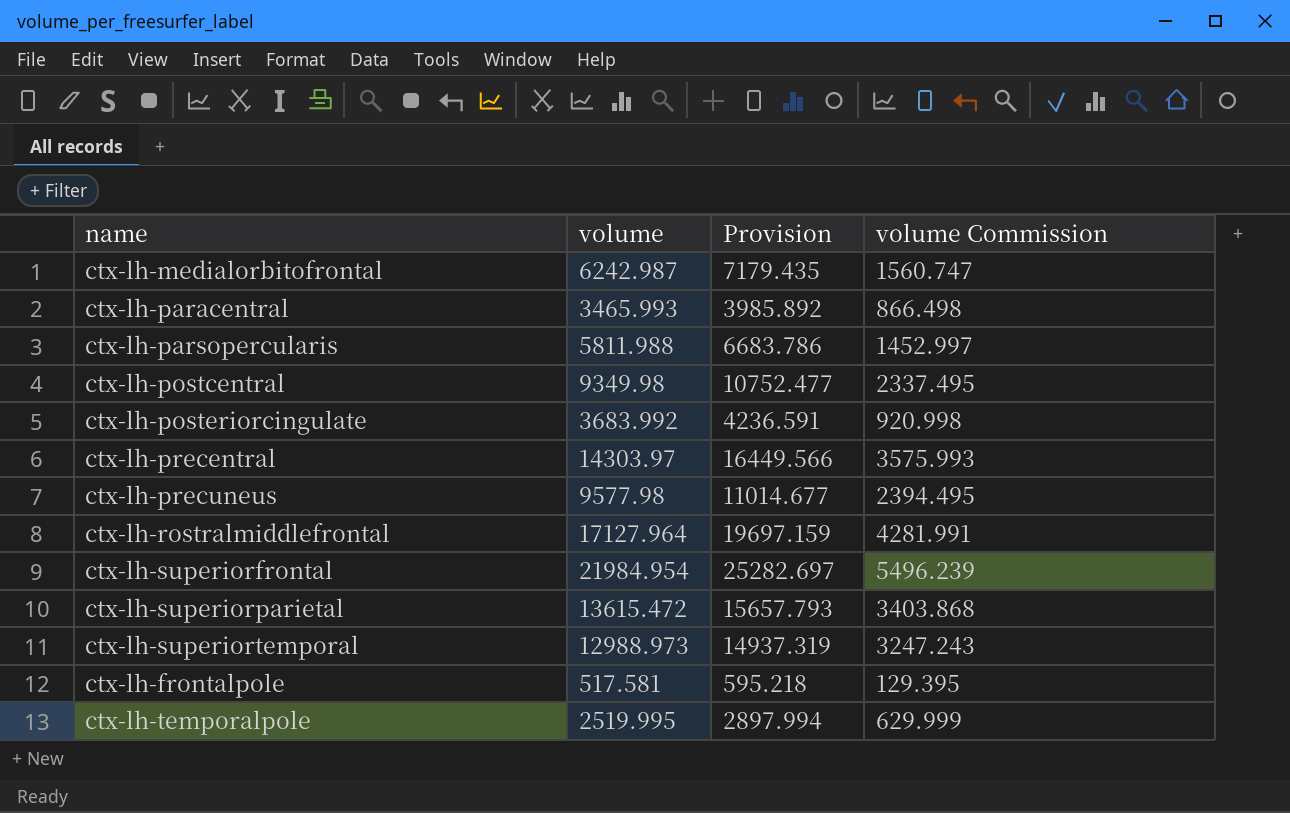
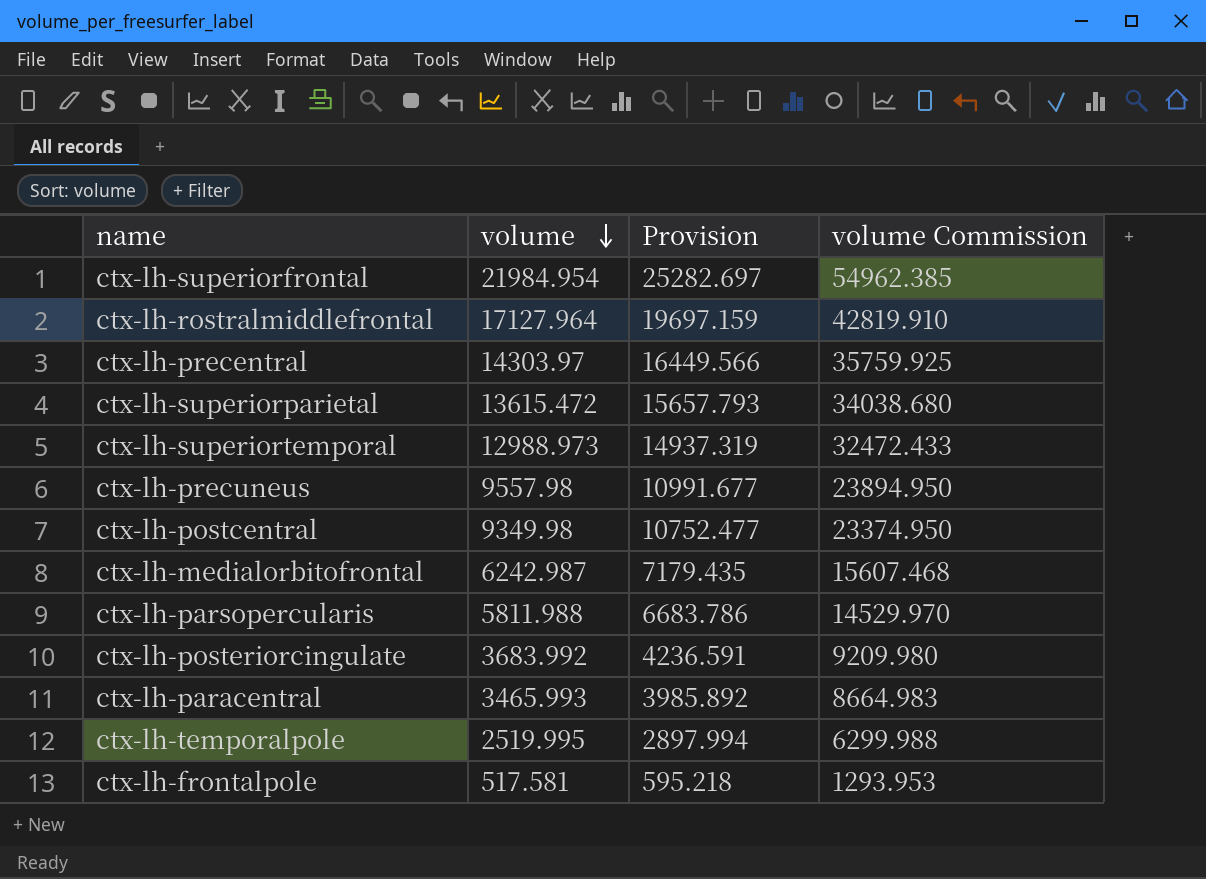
row order: none -> volume descending
column volume Commission | formula: [volume] * 0.25 -> [volume] * 2.5
ctx-lh-precuneus | volume: 9577.98 -> 9557.98
ctx-lh-precuneus | Provision: 11014.677 -> 10991.677

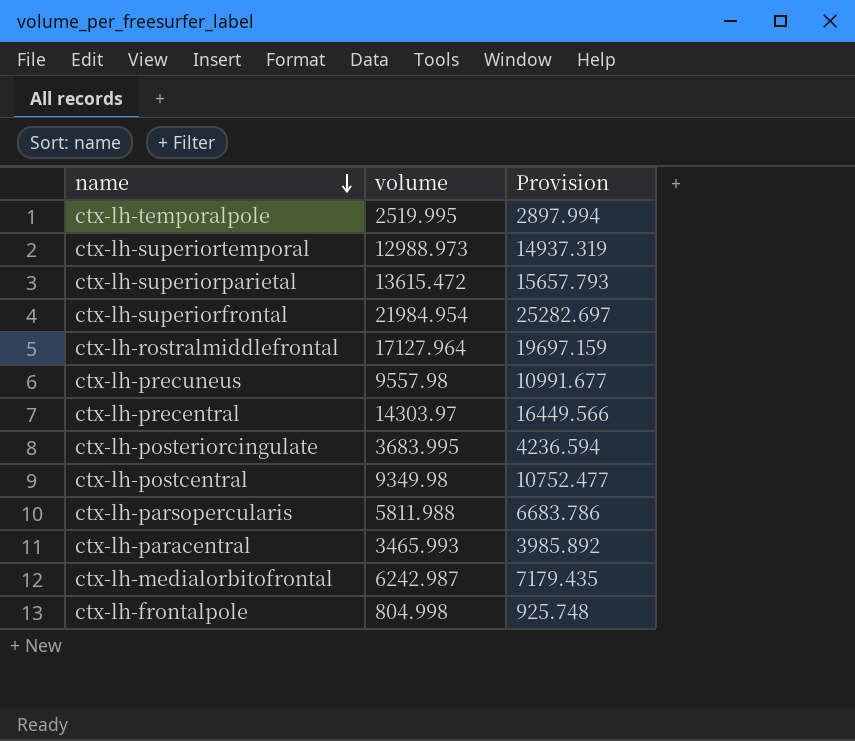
row order: volume descending -> name descending
column volume Commission | formula: [volume] * 2.5 -> none
ctx-lh-posteriorcingulate | volume: 3683.992 -> 3683.995
ctx-lh-posteriorcingulate | Provision: 4236.591 -> 4236.594
ctx-lh-frontalpole | volume: 517.581 -> 804.998
ctx-lh-frontalpole | Provision: 595.218 -> 925.748

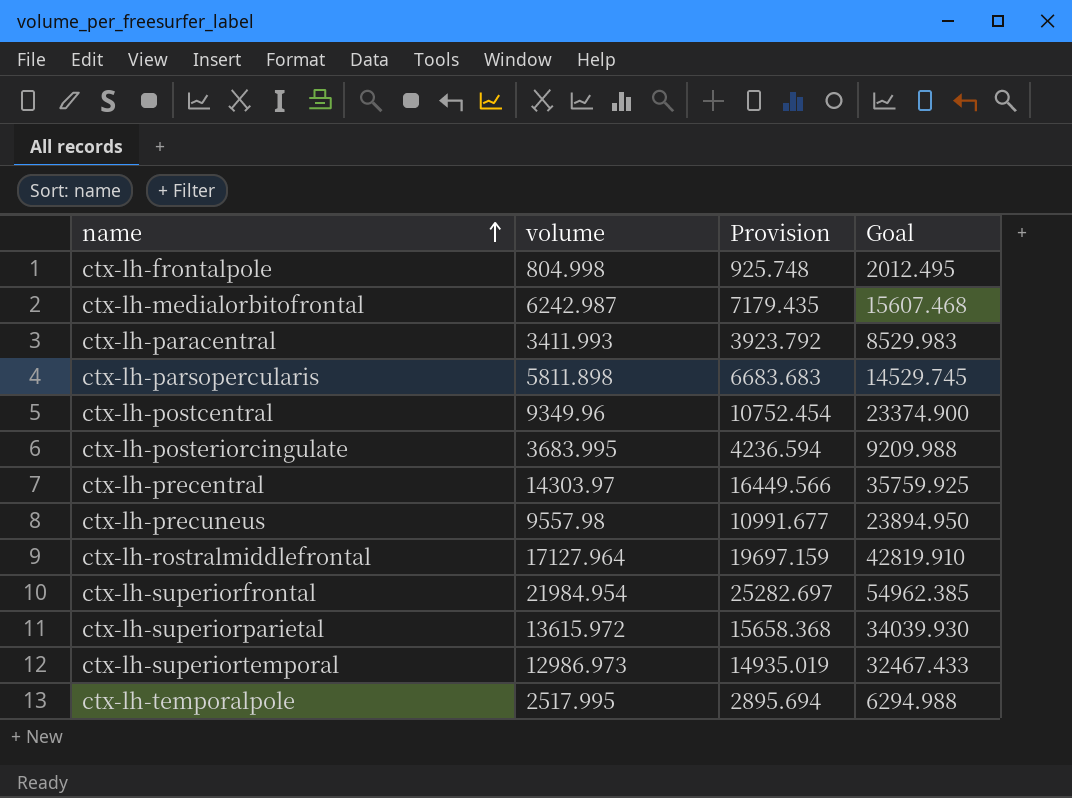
row order: name descending -> name ascending
column Goal | formula: none -> [volume] * 2.5
ctx-lh-paracentral | volume: 3465.993 -> 3411.993
ctx-lh-paracentral | Provision: 3985.892 -> 3923.792
ctx-lh-parsopercularis | volume: 5811.988 -> 5811.898
ctx-lh-parsopercularis | Provision: 6683.786 -> 6683.683
ctx-lh-postcentral | volume: 9349.98 -> 9349.96
ctx-lh-postcentral | Provision: 10752.477 -> 10752.454
ctx-lh-superiorparietal | volume: 13615.472 -> 13615.972
ctx-lh-superiorparietal | Provision: 15657.793 -> 15658.368
ctx-lh-superiortemporal | volume: 12988.973 -> 12986.973
ctx-lh-superiortemporal | Provision: 14937.319 -> 14935.019
ctx-lh-temporalpole | volume: 2519.995 -> 2517.995
ctx-lh-temporalpole | Provision: 2897.994 -> 2895.694

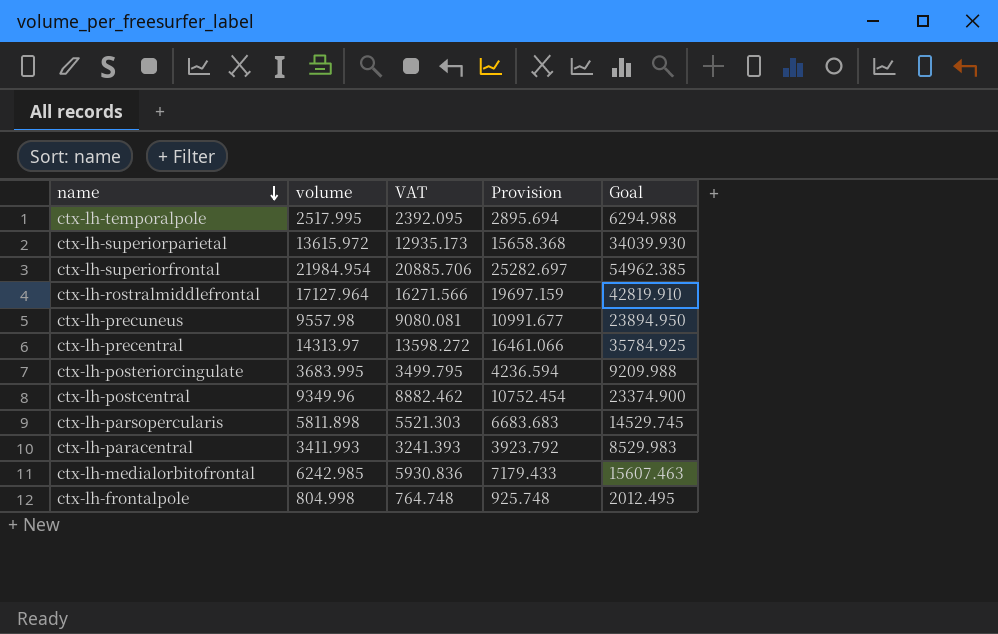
row order: name ascending -> name descending
column VAT | formula: none -> [volume] * 0.95
row ctx-lh-superiortemporal: 12986.973 | 14935.019 | 32467.433 -> none
ctx-lh-precentral | volume: 14303.97 -> 14313.97
ctx-lh-precentral | Provision: 16449.566 -> 16461.066
ctx-lh-precentral | Goal: 35759.925 -> 35784.925
ctx-lh-medialorbitofrontal | volume: 6242.987 -> 6242.985
ctx-lh-medialorbitofrontal | Provision: 7179.435 -> 7179.433
ctx-lh-medialorbitofrontal | Goal: 15607.468 -> 15607.463

